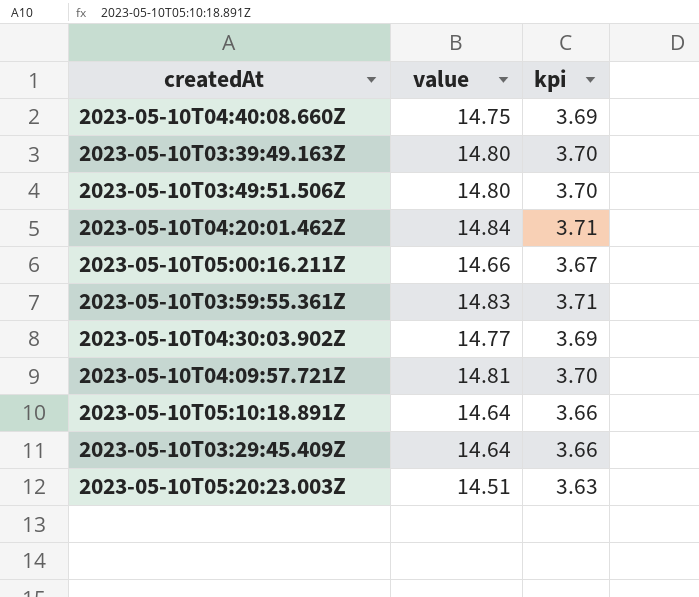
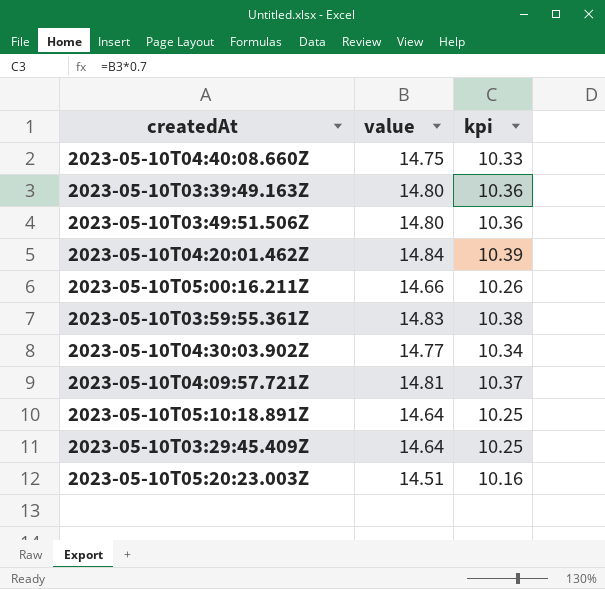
column kpi | formula: [value] * 0.25 -> [value] * 0.7

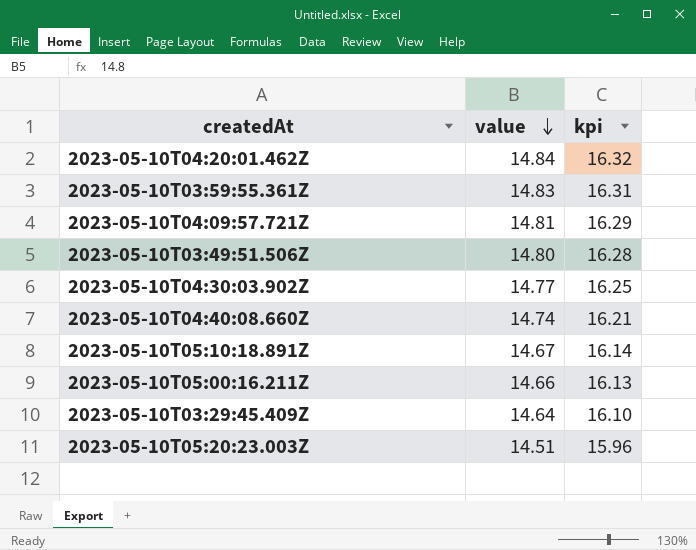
row order: none -> value descending
column kpi | formula: [value] * 0.7 -> [value] * 1.1
row 2023-05-10T03:39:49.163Z: 14.80 | 10.36 -> none
2023-05-10T04:40:08.660Z | value: 14.75 -> 14.74
2023-05-10T05:10:18.891Z | value: 14.64 -> 14.67

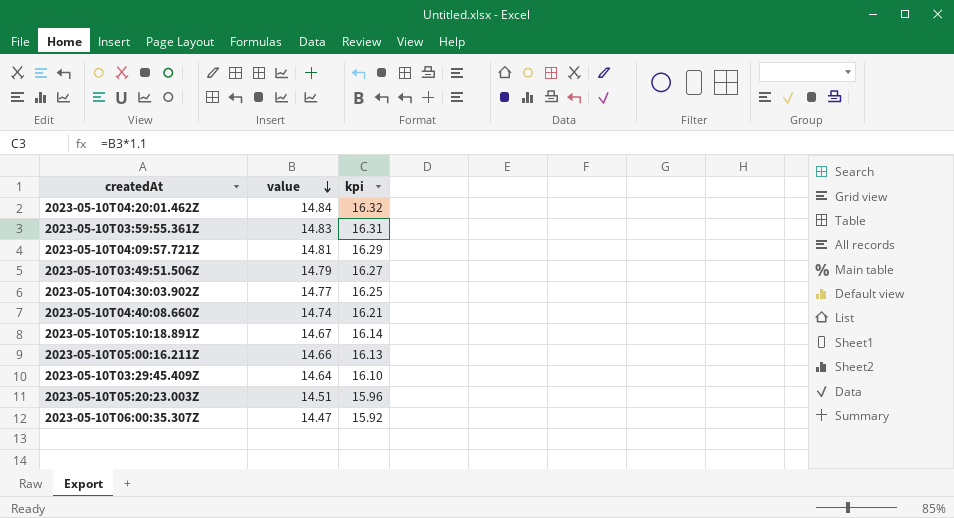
2023-05-10T03:49:51.506Z | value: 14.80 -> 14.79
2023-05-10T03:49:51.506Z | kpi: 16.28 -> 16.27
row 2023-05-10T06:00:35.307Z: none -> 14.47 | 15.92

